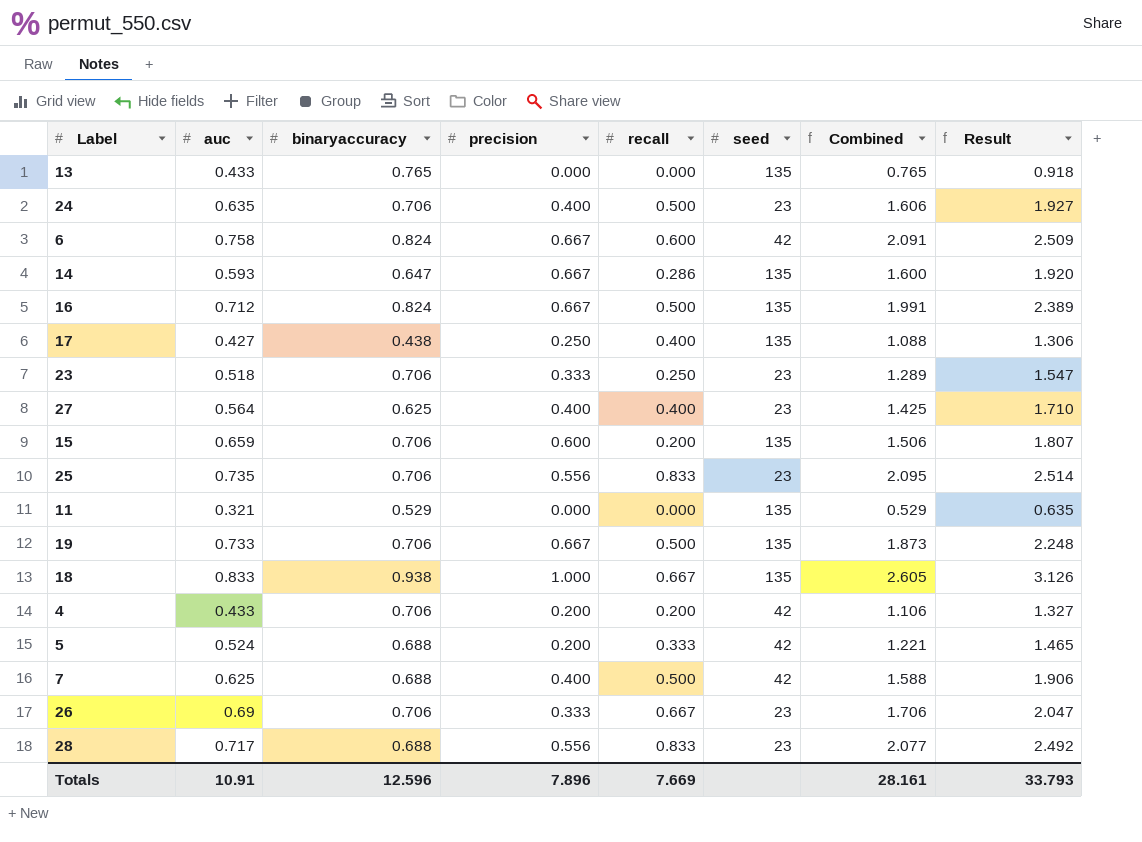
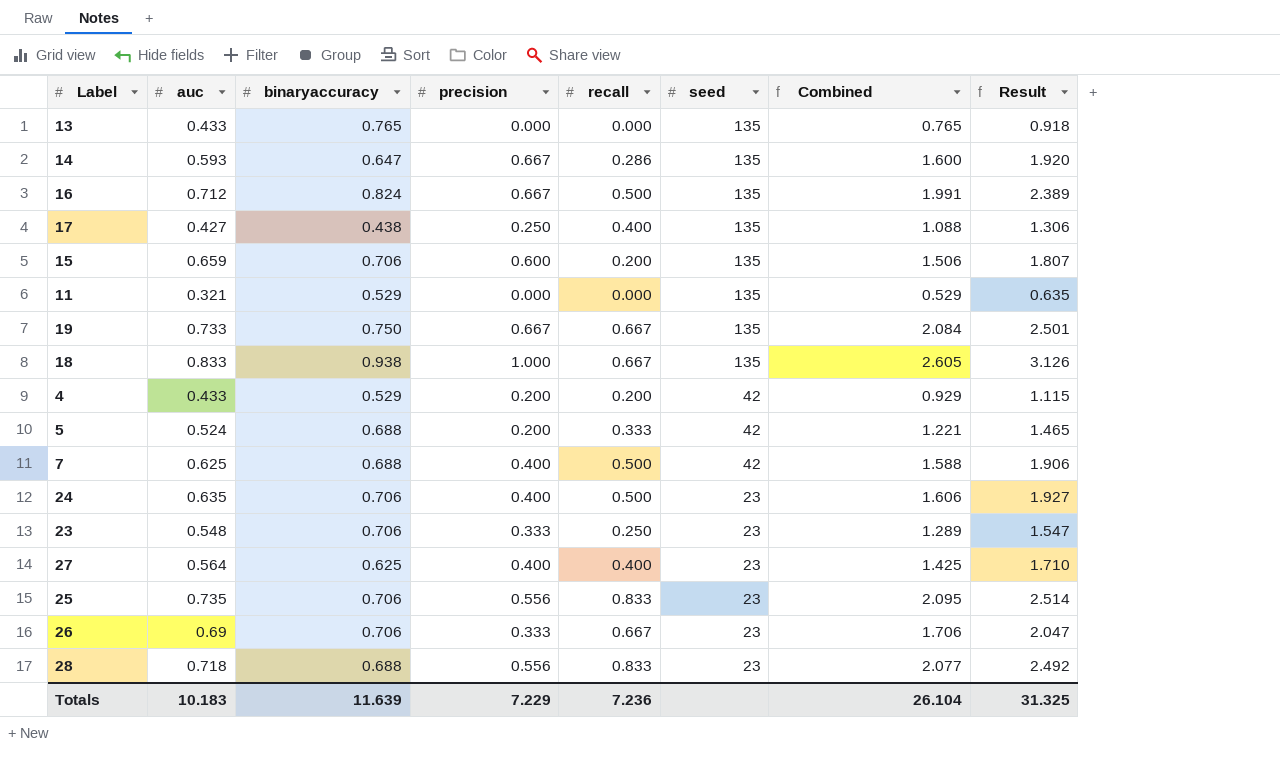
row order: none -> seed descending
row 6: 0.758 | 0.824 | 0.667 | 0.600 | 42 | 2.091 | 2.509 -> none
19 | binaryaccuracy: 0.706 -> 0.750
19 | recall: 0.500 -> 0.667
19 | Combined: 1.873 -> 2.084
19 | Result: 2.248 -> 2.501
4 | binaryaccuracy: 0.706 -> 0.529
4 | Combined: 1.106 -> 0.929
4 | Result: 1.327 -> 1.115
23 | auc: 0.518 -> 0.548
28 | auc: 0.717 -> 0.718
Totals | auc: 10.91 -> 10.183
Totals | binaryaccuracy: 12.596 -> 11.639
Totals | precision: 7.896 -> 7.229
Totals | recall: 7.669 -> 7.236
Totals | Combined: 28.161 -> 26.104
Totals | Result: 33.793 -> 31.325

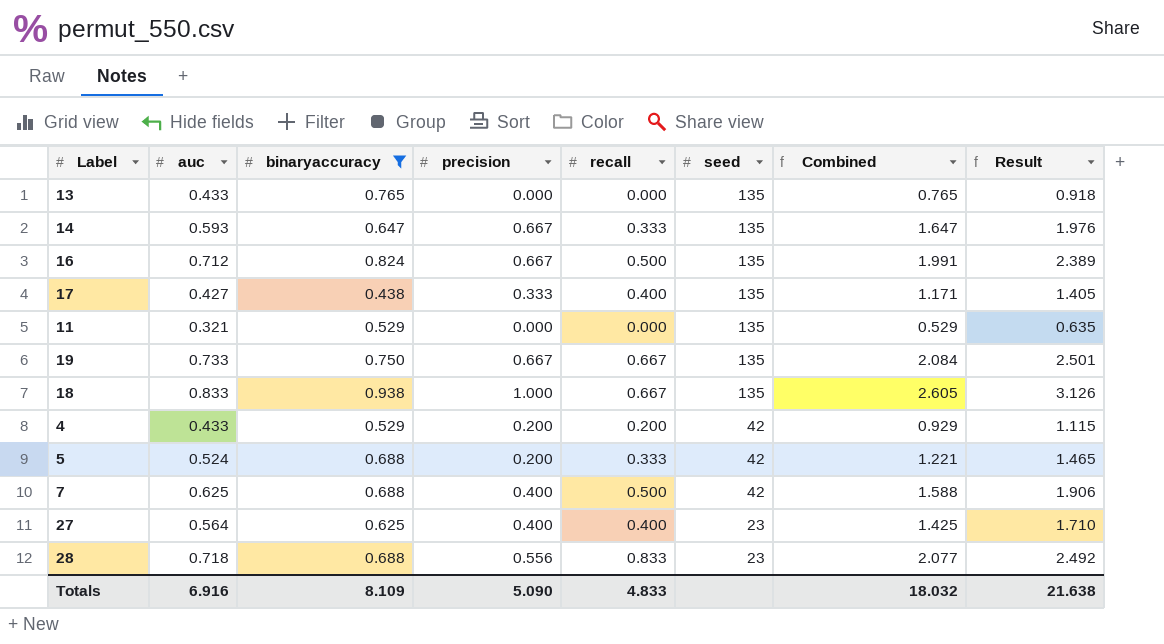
filter: none -> binaryaccuracy != 0.706
14 | recall: 0.286 -> 0.333
14 | Combined: 1.600 -> 1.647
14 | Result: 1.920 -> 1.976
17 | precision: 0.250 -> 0.333
17 | Combined: 1.088 -> 1.171
17 | Result: 1.306 -> 1.405
Totals | auc: 10.183 -> 6.916
Totals | binaryaccuracy: 11.639 -> 8.109
Totals | precision: 7.229 -> 5.090
Totals | recall: 7.236 -> 4.833
Totals | Combined: 26.104 -> 18.032
Totals | Result: 31.325 -> 21.638

